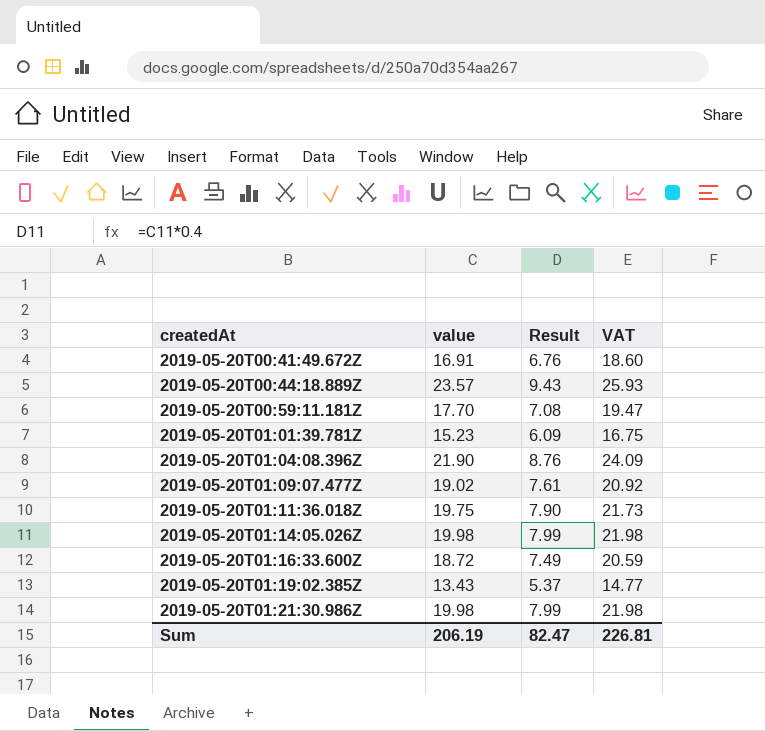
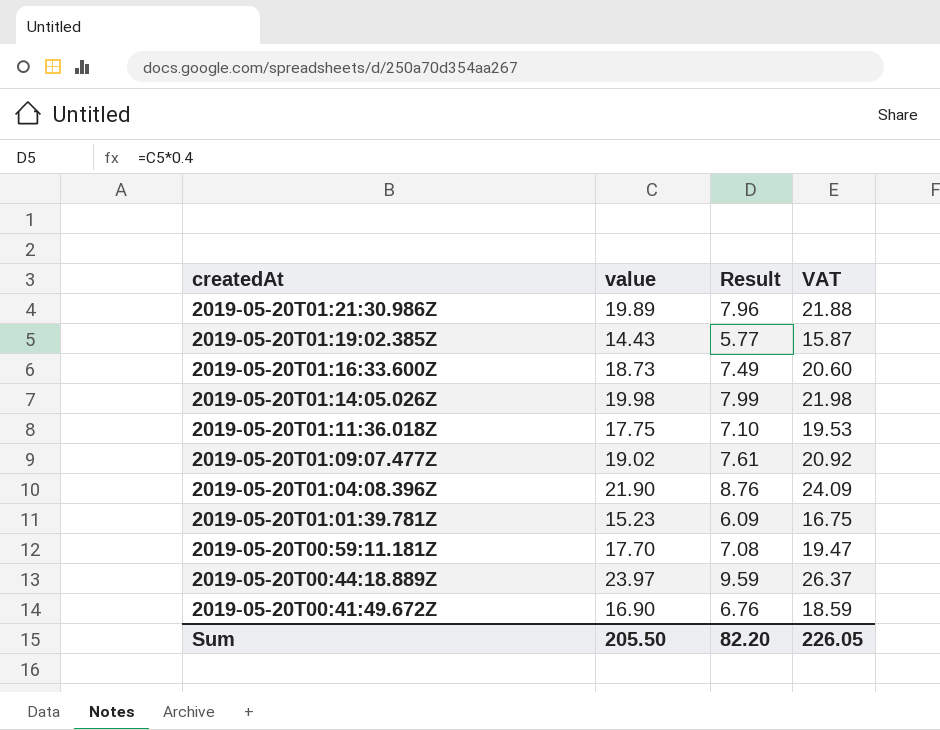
row order: createdAt ascending -> createdAt descending
2019-05-20T01:21:30.986Z | value: 19.98 -> 19.89
2019-05-20T01:21:30.986Z | Result: 7.99 -> 7.96
2019-05-20T01:21:30.986Z | VAT: 21.98 -> 21.88
2019-05-20T01:19:02.385Z | value: 13.43 -> 14.43
2019-05-20T01:19:02.385Z | Result: 5.37 -> 5.77
2019-05-20T01:19:02.385Z | VAT: 14.77 -> 15.87
2019-05-20T01:16:33.600Z | value: 18.72 -> 18.73
2019-05-20T01:16:33.600Z | VAT: 20.59 -> 20.60
2019-05-20T01:11:36.018Z | value: 19.75 -> 17.75
2019-05-20T01:11:36.018Z | Result: 7.90 -> 7.10
2019-05-20T01:11:36.018Z | VAT: 21.73 -> 19.53
2019-05-20T00:44:18.889Z | value: 23.57 -> 23.97
2019-05-20T00:44:18.889Z | Result: 9.43 -> 9.59
2019-05-20T00:44:18.889Z | VAT: 25.93 -> 26.37
2019-05-20T00:41:49.672Z | value: 16.91 -> 16.90
2019-05-20T00:41:49.672Z | VAT: 18.60 -> 18.59
Sum | value: 206.19 -> 205.50
Sum | Result: 82.47 -> 82.20
Sum | VAT: 226.81 -> 226.05

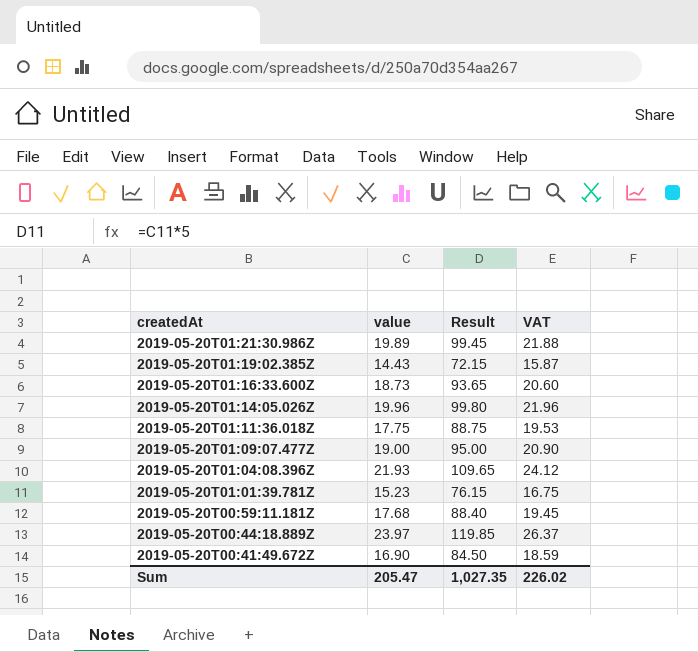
column Result | formula: [value] * 0.4 -> [value] * 5
2019-05-20T01:14:05.026Z | value: 19.98 -> 19.96
2019-05-20T01:14:05.026Z | VAT: 21.98 -> 21.96
2019-05-20T01:09:07.477Z | value: 19.02 -> 19.00
2019-05-20T01:09:07.477Z | VAT: 20.92 -> 20.90
2019-05-20T01:04:08.396Z | value: 21.90 -> 21.93
2019-05-20T01:04:08.396Z | VAT: 24.09 -> 24.12
2019-05-20T00:59:11.181Z | value: 17.70 -> 17.68
2019-05-20T00:59:11.181Z | VAT: 19.47 -> 19.45
Sum | value: 205.50 -> 205.47
Sum | Result: 82.20 -> 1,027.35
Sum | VAT: 226.05 -> 226.02

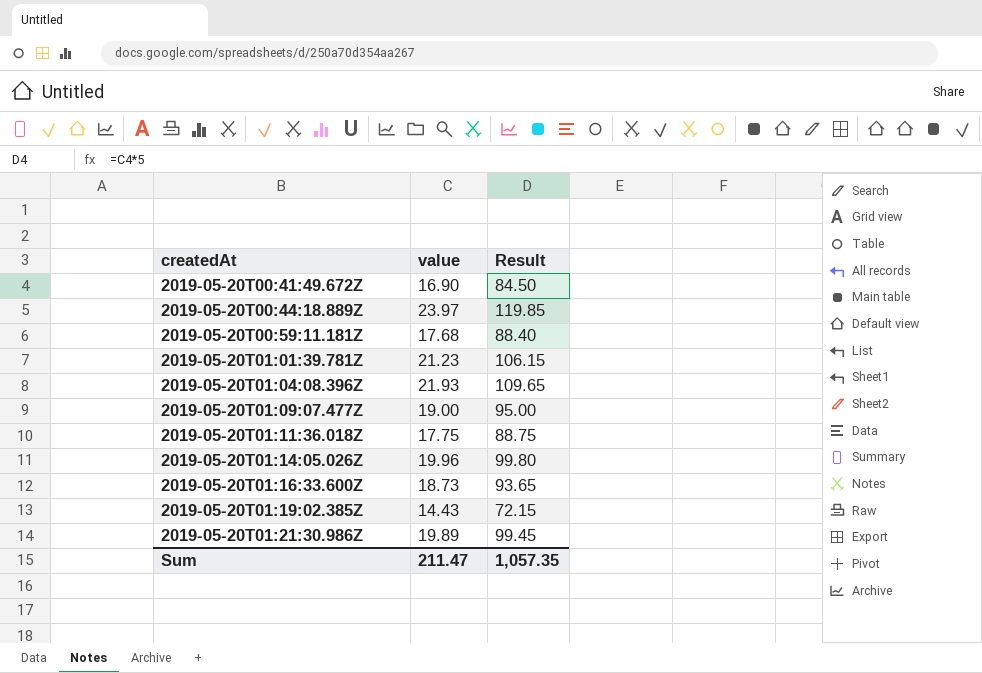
row order: createdAt descending -> createdAt ascending
column VAT | formula: [value] * 1.1 -> none
2019-05-20T01:01:39.781Z | value: 15.23 -> 21.23
2019-05-20T01:01:39.781Z | Result: 76.15 -> 106.15
Sum | value: 205.47 -> 211.47
Sum | Result: 1,027.35 -> 1,057.35

